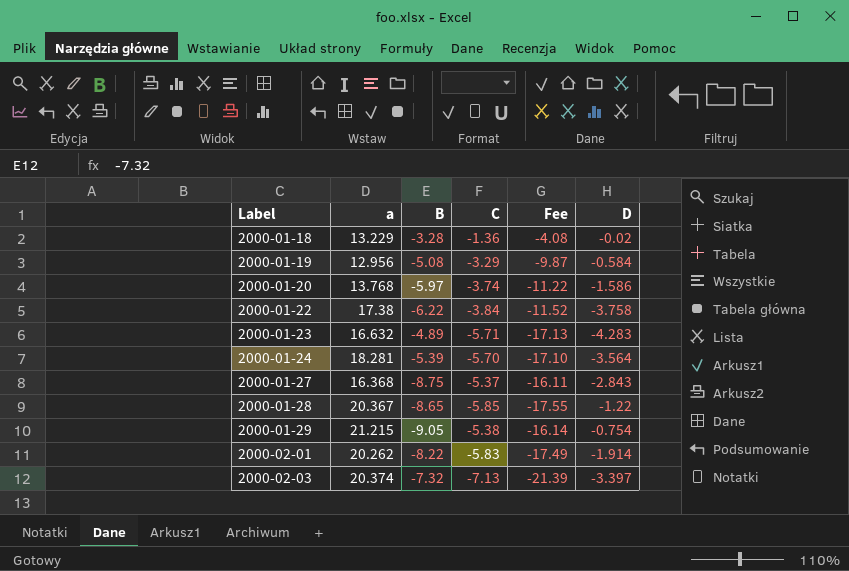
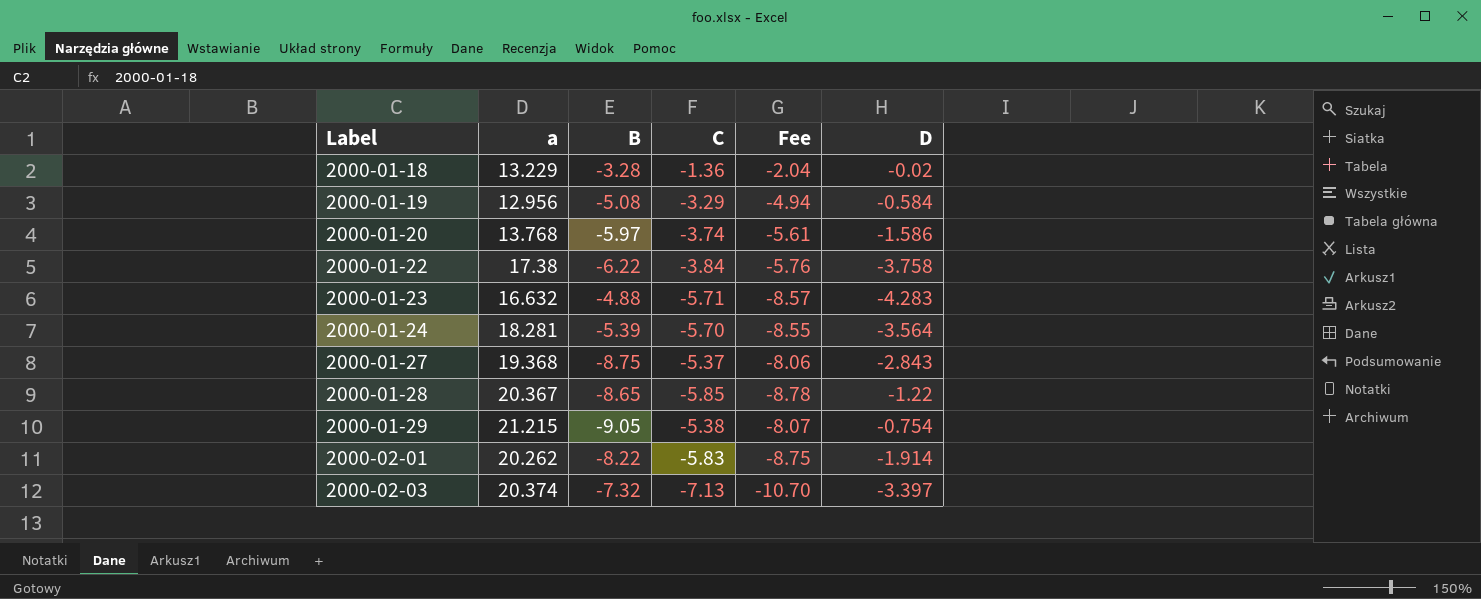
column Fee | formula: [C] * 3 -> [C] * 1.5
2000-01-23 | B: -4.89 -> -4.88
2000-01-27 | a: 16.368 -> 19.368

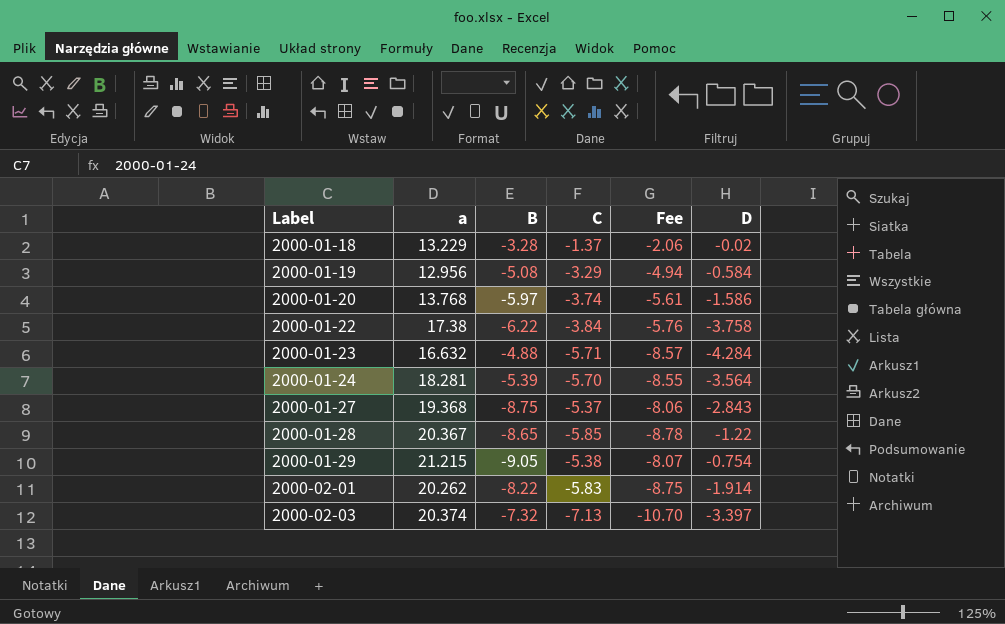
2000-01-18 | C: -1.36 -> -1.37
2000-01-18 | Fee: -2.04 -> -2.06
2000-01-23 | D: -4.283 -> -4.284

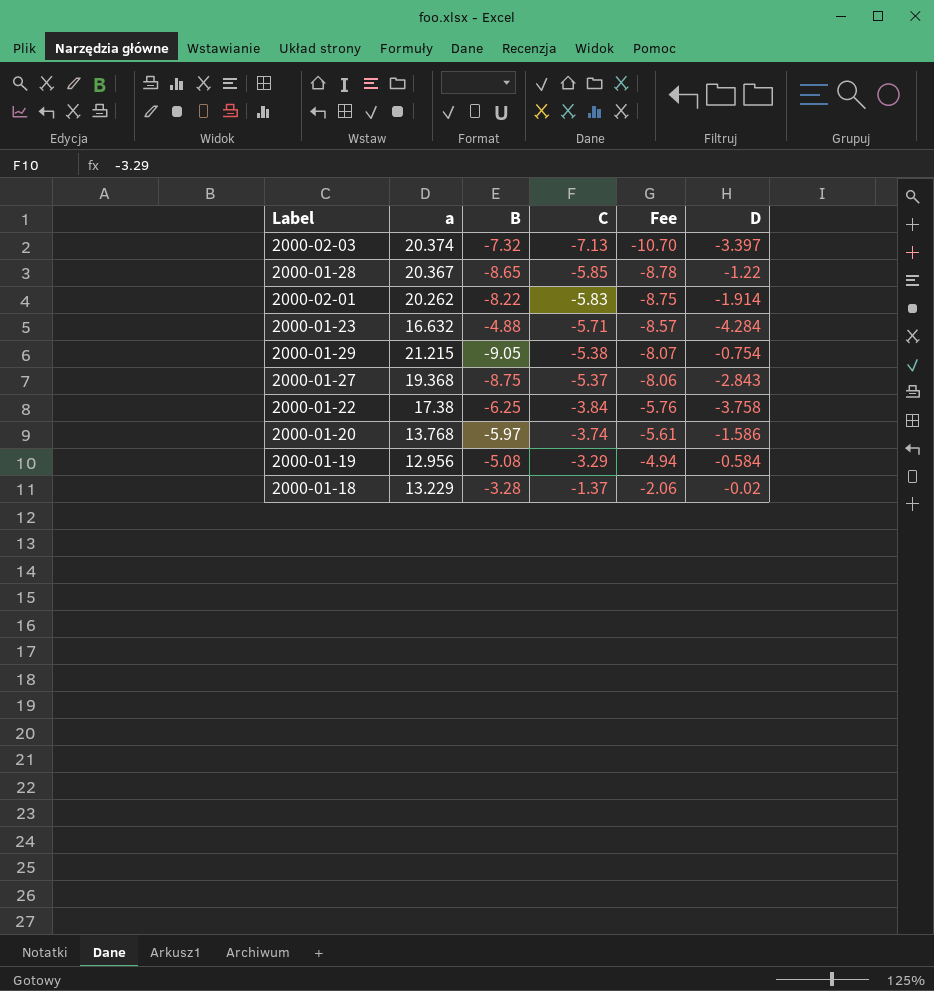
row order: Label ascending -> C ascending
row 2000-01-24: 18.281 | -5.39 | -5.70 | -8.55 | -3.564 -> none
2000-01-22 | B: -6.22 -> -6.25

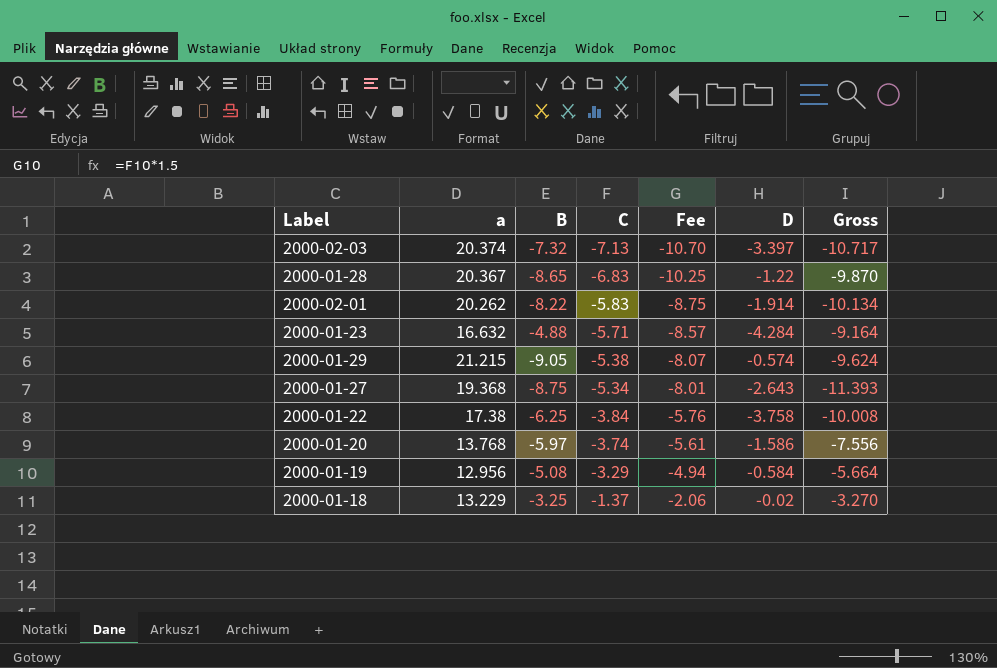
column Gross | formula: none -> [B] + [D]
2000-01-28 | C: -5.85 -> -6.83
2000-01-28 | Fee: -8.78 -> -10.25
2000-01-29 | D: -0.754 -> -0.574
2000-01-27 | C: -5.37 -> -5.34
2000-01-27 | Fee: -8.06 -> -8.01
2000-01-27 | D: -2.843 -> -2.643
2000-01-18 | B: -3.28 -> -3.25

